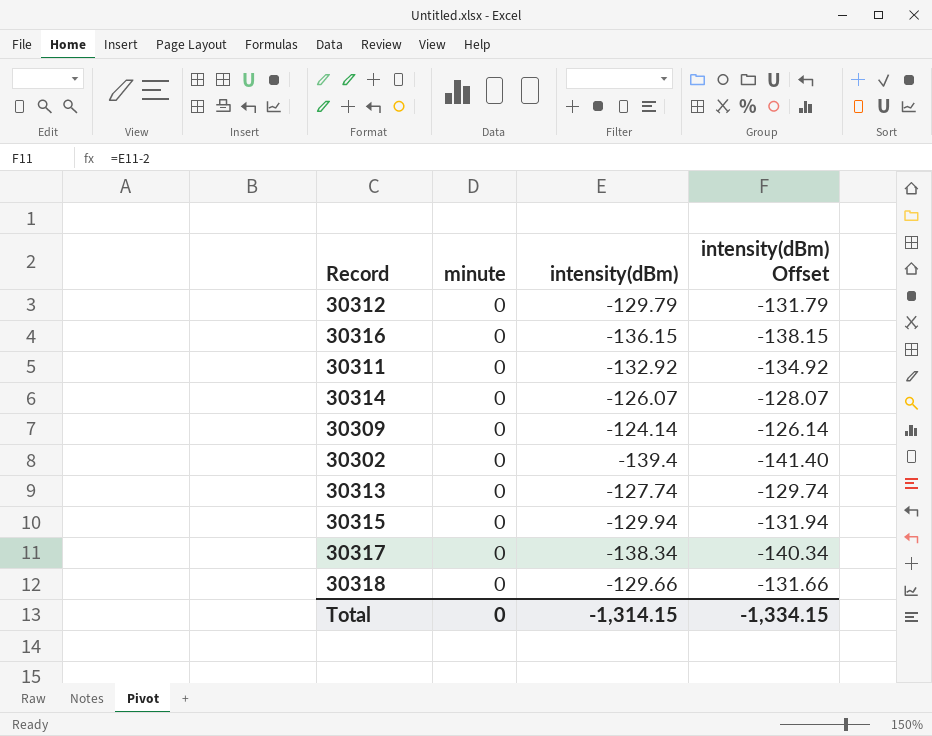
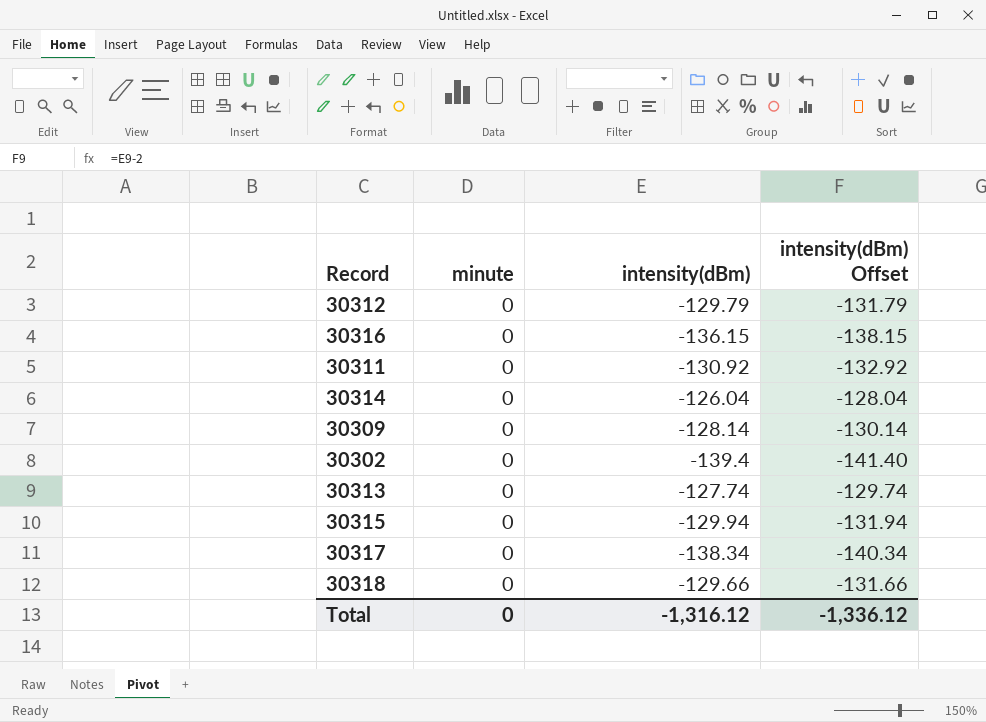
30311 | intensity(dBm): -132.92 -> -130.92
30311 | intensity(dBm) Offset: -134.92 -> -132.92
30314 | intensity(dBm): -126.07 -> -126.04
30314 | intensity(dBm) Offset: -128.07 -> -128.04
30309 | intensity(dBm): -124.14 -> -128.14
30309 | intensity(dBm) Offset: -126.14 -> -130.14
Total | intensity(dBm): -1,314.15 -> -1,316.12
Total | intensity(dBm) Offset: -1,334.15 -> -1,336.12

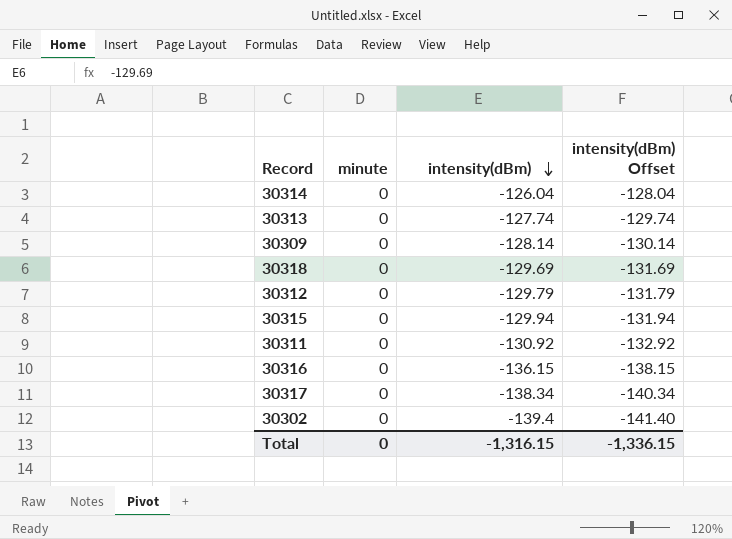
row order: none -> intensity(dBm) descending
30318 | intensity(dBm): -129.66 -> -129.69
30318 | intensity(dBm) Offset: -131.66 -> -131.69
Total | intensity(dBm): -1,316.12 -> -1,316.15
Total | intensity(dBm) Offset: -1,336.12 -> -1,336.15

